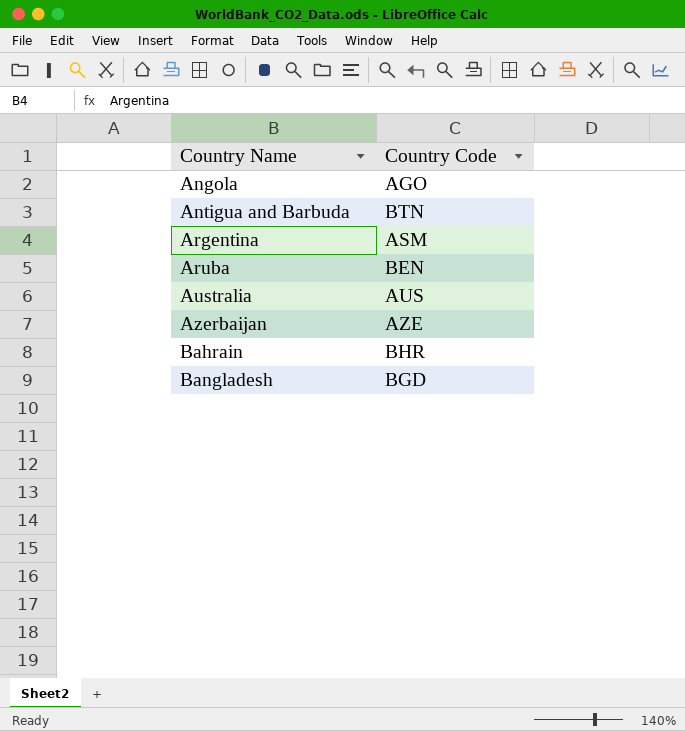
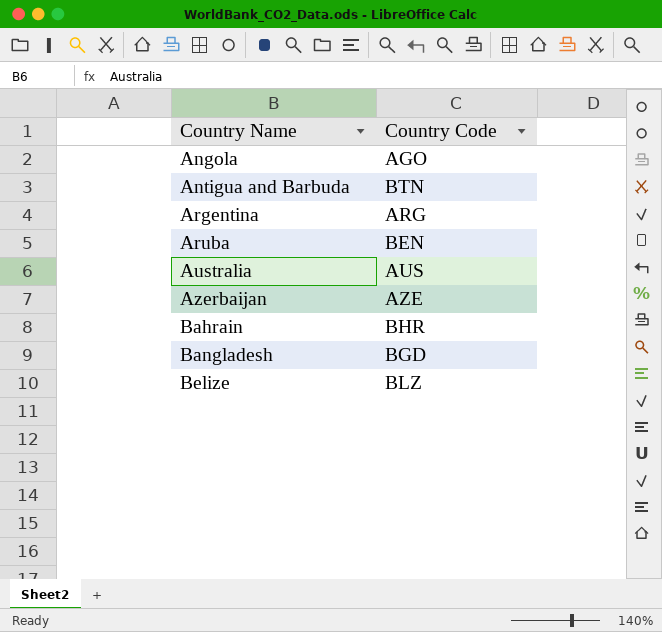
Argentina | Country Code: ASM -> ARG
row Belize: none -> BLZ

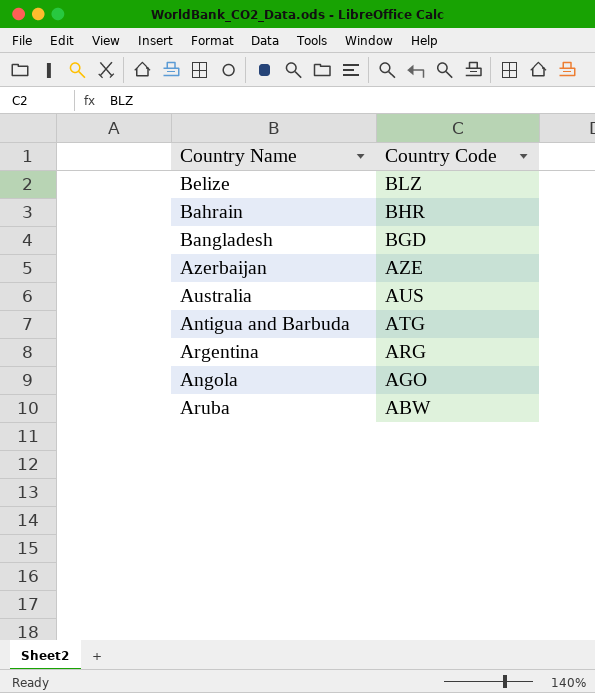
row order: Country Name ascending -> Country Code descending
Antigua and Barbuda | Country Code: BTN -> ATG
Aruba | Country Code: BEN -> ABW

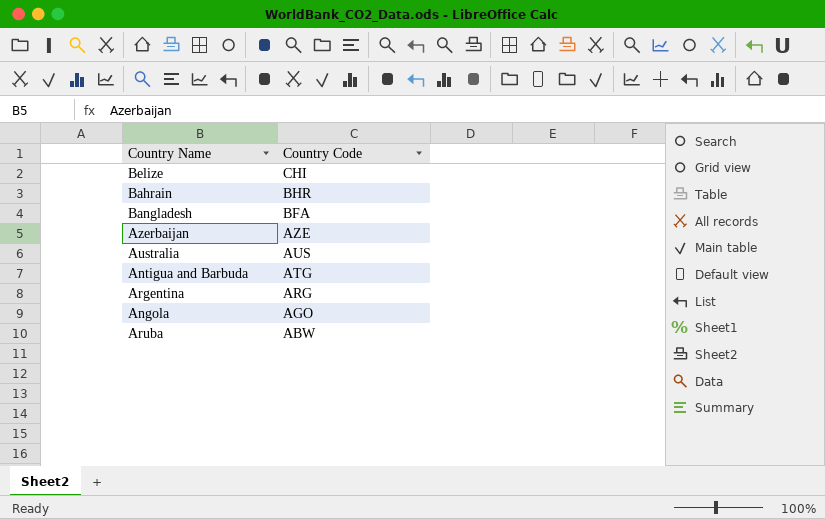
Belize | Country Code: BLZ -> CHI
Bangladesh | Country Code: BGD -> BFA

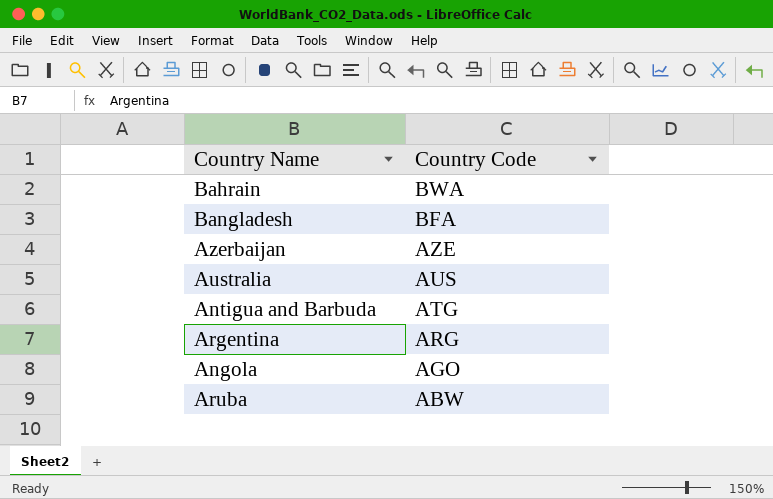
row Belize: CHI -> none
Bahrain | Country Code: BHR -> BWA

